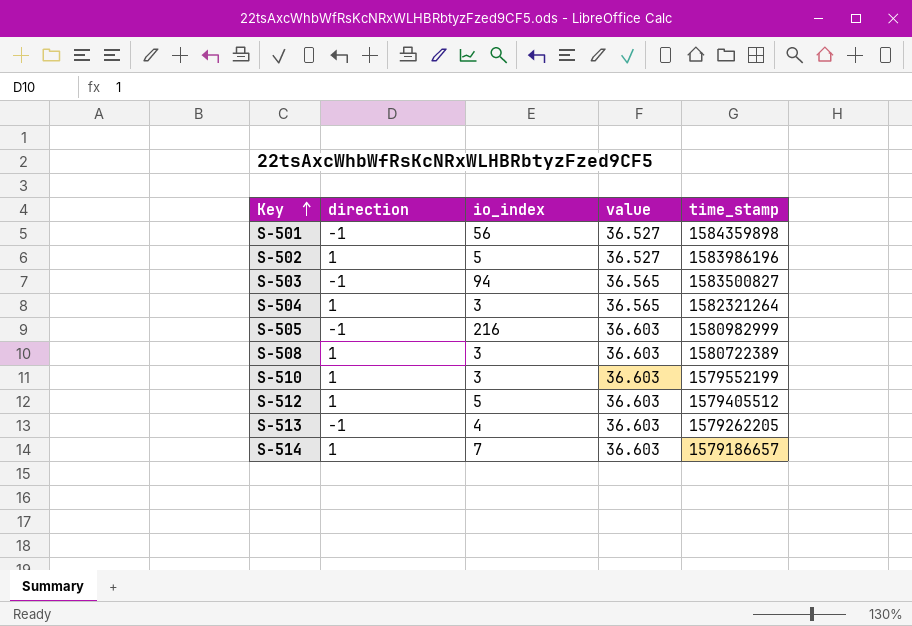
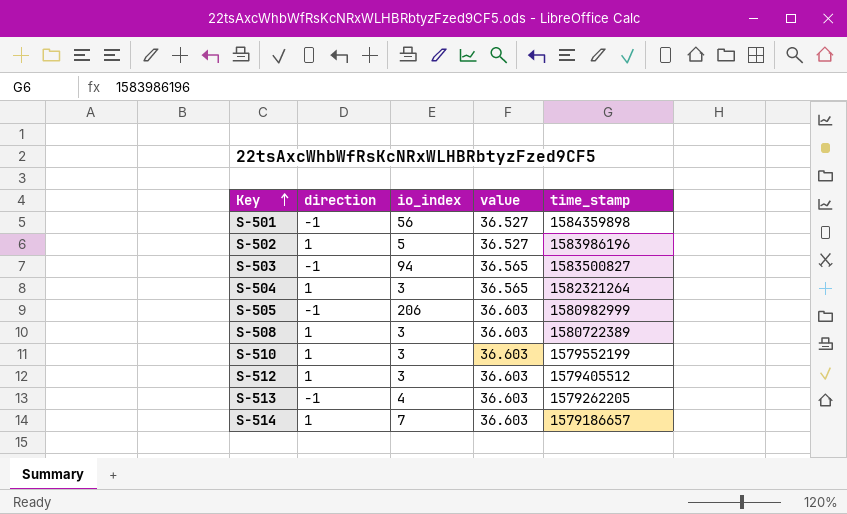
S-505 | io_index: 216 -> 206
S-512 | io_index: 5 -> 3

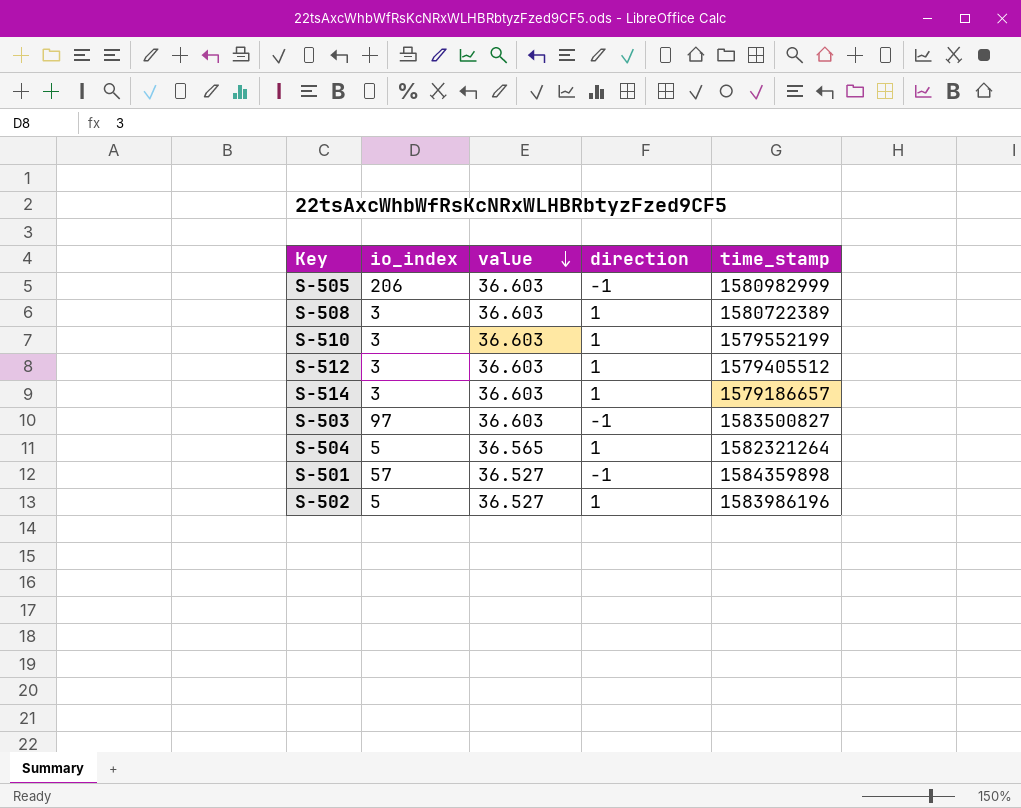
row order: Key ascending -> value descending
column direction | position: 2 -> 4
row S-513: -1 | 4 | 36.603 | 1579262205 -> none
S-514 | io_index: 7 -> 3
S-503 | io_index: 94 -> 97
S-503 | value: 36.565 -> 36.603
S-504 | io_index: 3 -> 5
S-501 | io_index: 56 -> 57

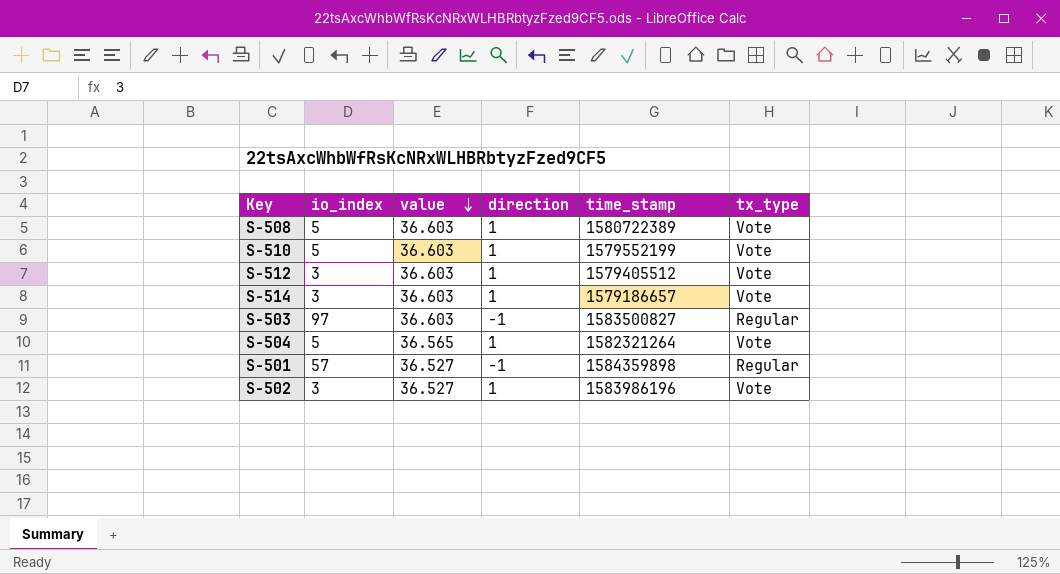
column tx_type | position: none -> 6
row S-505: 206 | 36.603 | -1 | 1580982999 -> none
S-508 | io_index: 3 -> 5
S-510 | io_index: 3 -> 5
S-502 | io_index: 5 -> 3

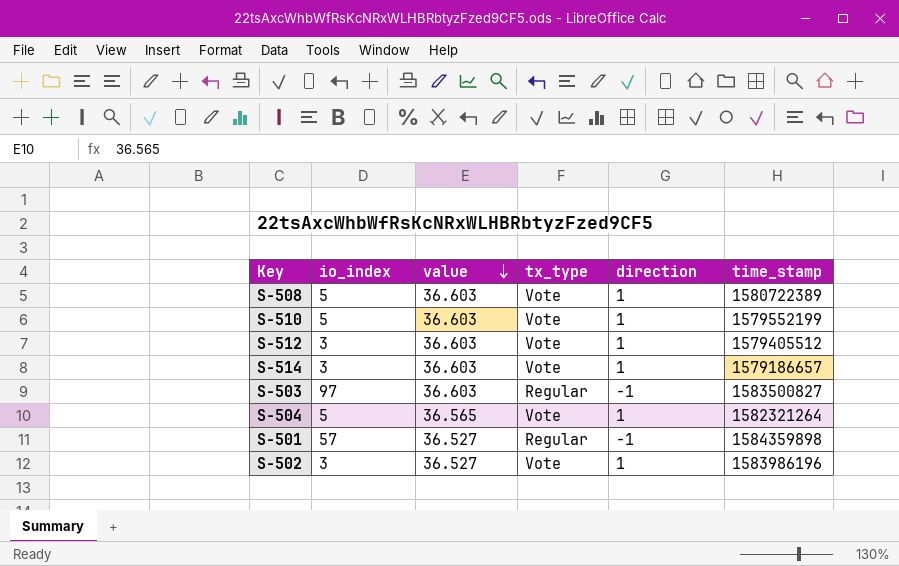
column tx_type | position: 6 -> 4

